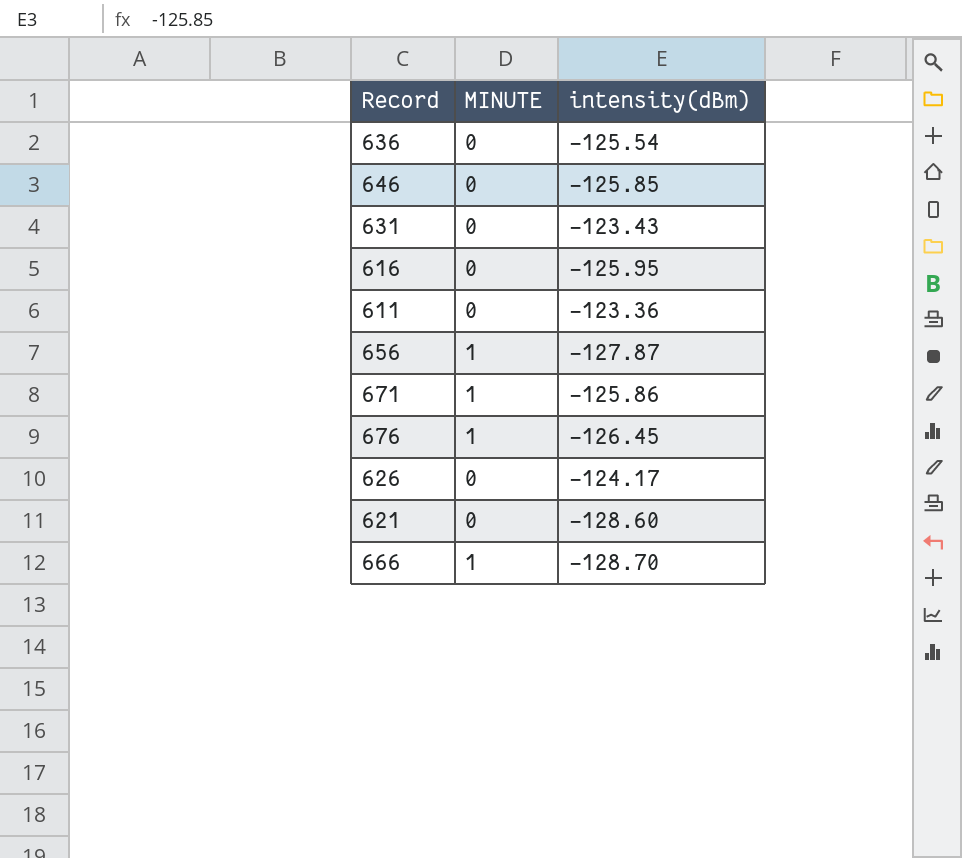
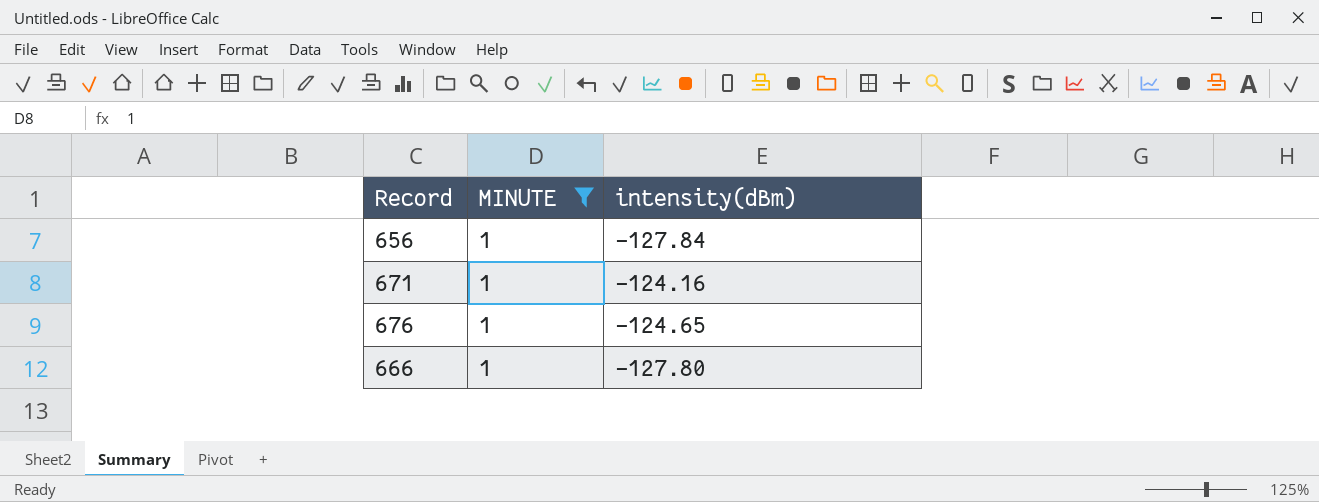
filter: none -> MINUTE = 1
656 | intensity(dBm): -127.87 -> -127.84
671 | intensity(dBm): -125.86 -> -124.16
676 | intensity(dBm): -126.45 -> -124.65
666 | intensity(dBm): -128.70 -> -127.80

